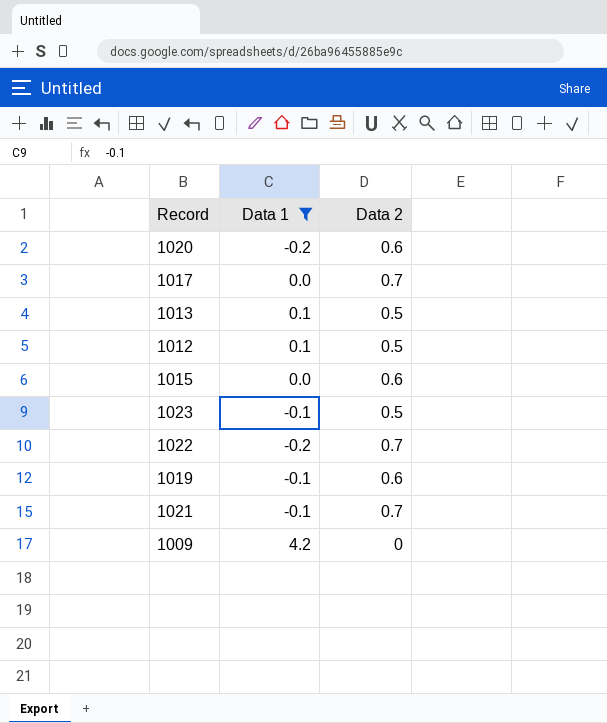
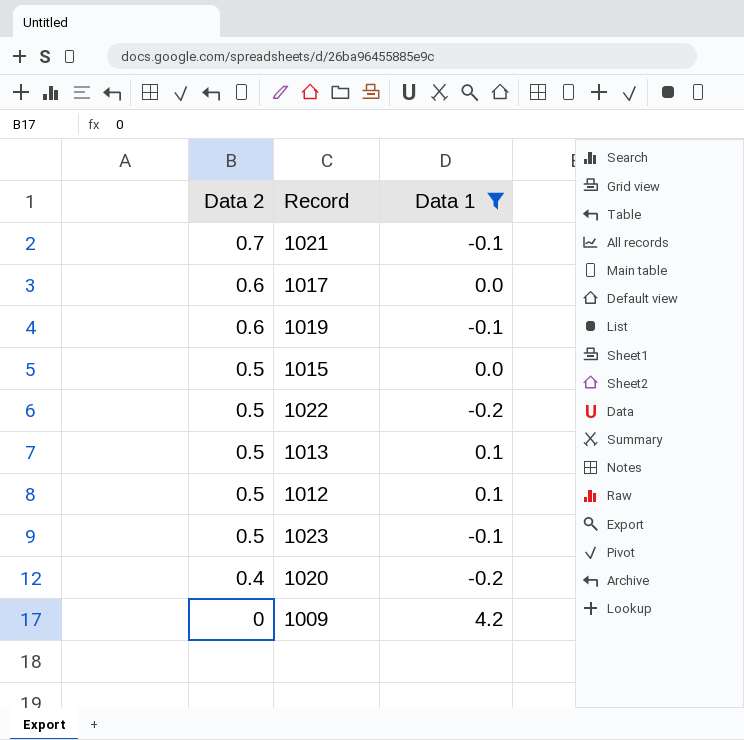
row order: none -> Data 2 descending
column Data 2 | position: 3 -> 1
1017 | Data 2: 0.7 -> 0.6
1015 | Data 2: 0.6 -> 0.5
1022 | Data 2: 0.7 -> 0.5
1020 | Data 2: 0.6 -> 0.4

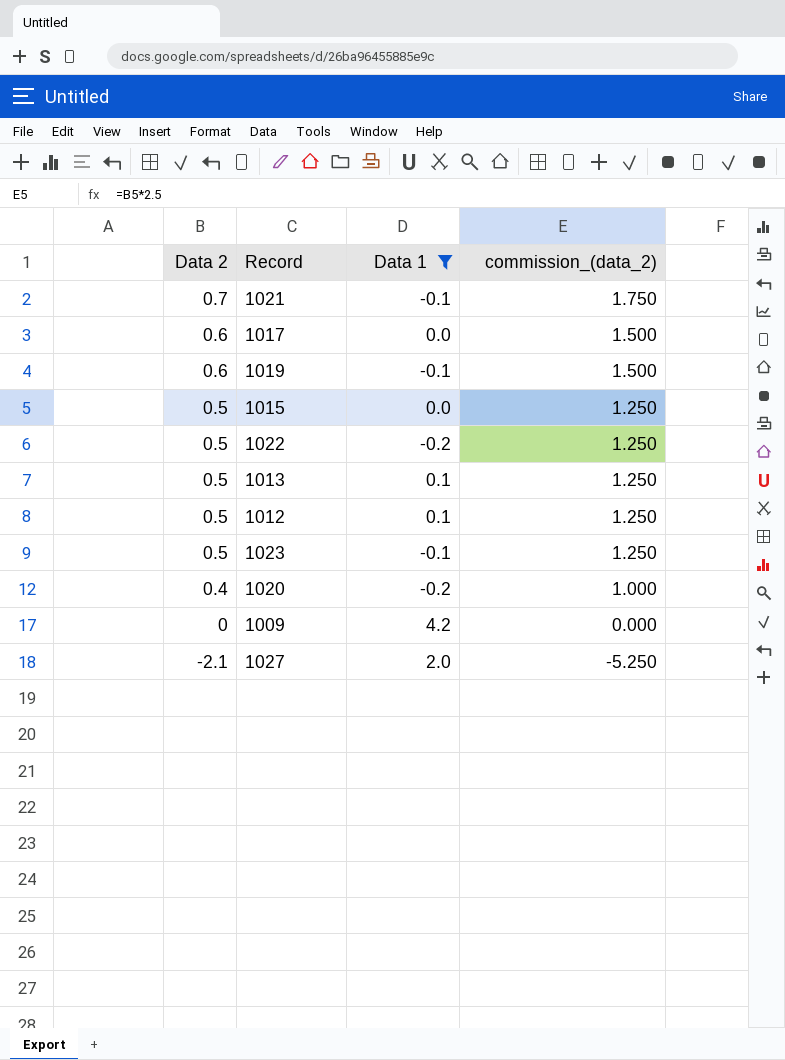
column commission_(data_2) | formula: none -> [Data 2] * 2.5
row 1027: none -> -2.1 | 2.0 | -5.250

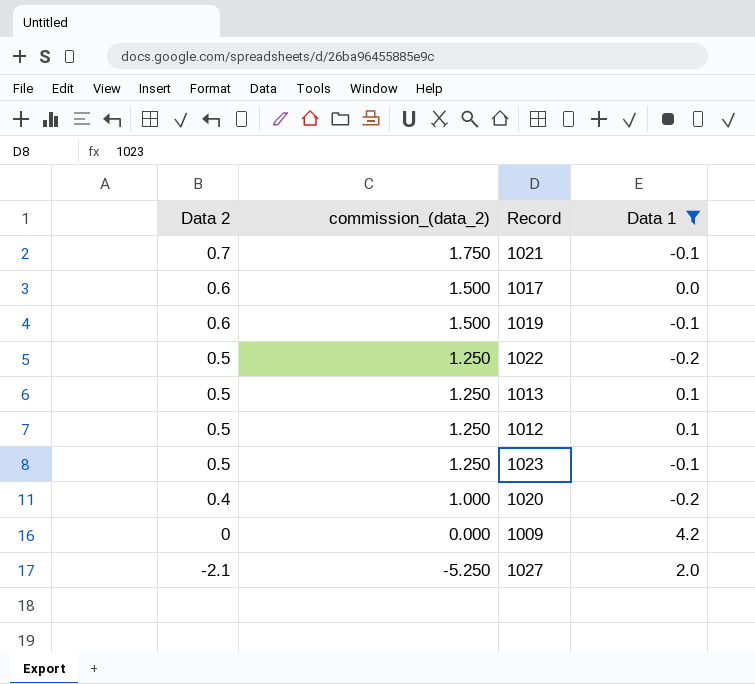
column commission_(data_2) | position: 4 -> 2
row 1015: 0.5 | 0.0 | 1.250 -> none

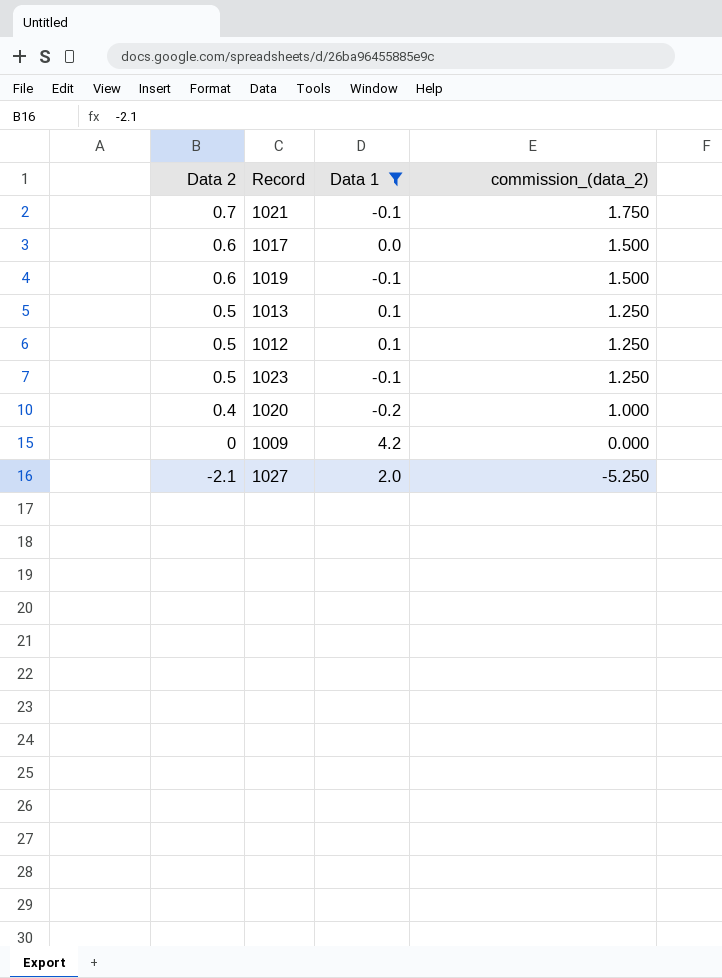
column commission_(data_2) | position: 2 -> 4
row 1022: 0.5 | 1.250 | -0.2 -> none

